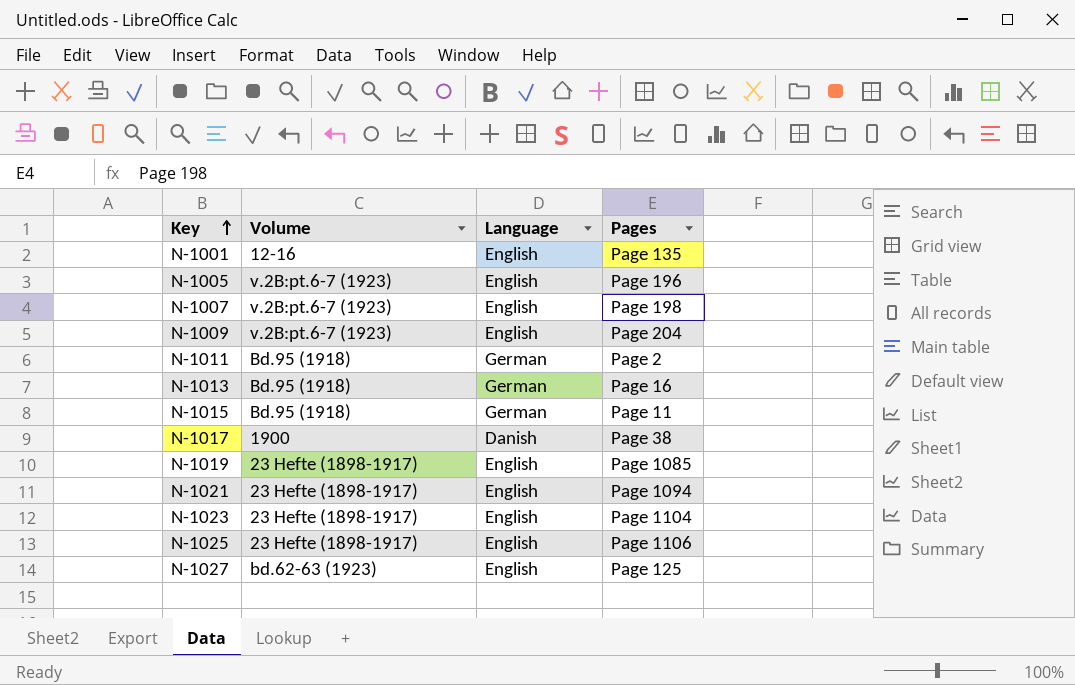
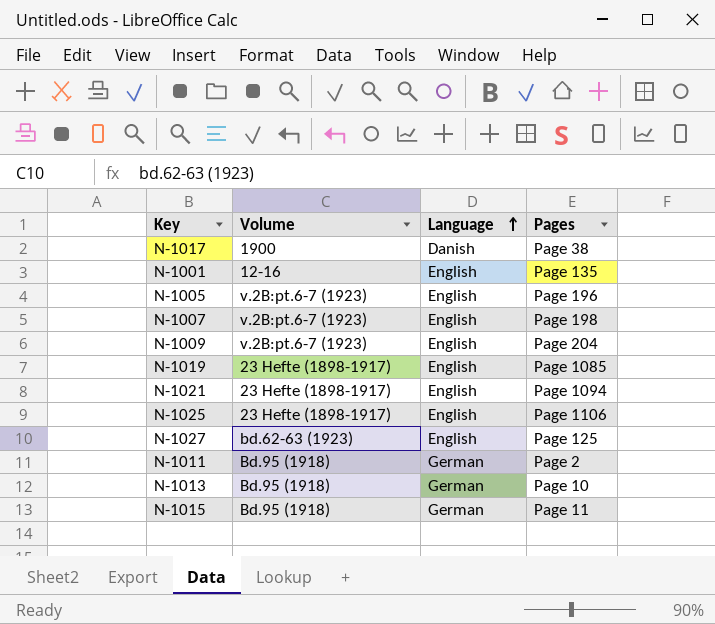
row order: Key ascending -> Language ascending
row N-1023: 23 Hefte (1898-1917) | English | Page 1104 -> none
N-1013 | Pages: Page 16 -> Page 10

